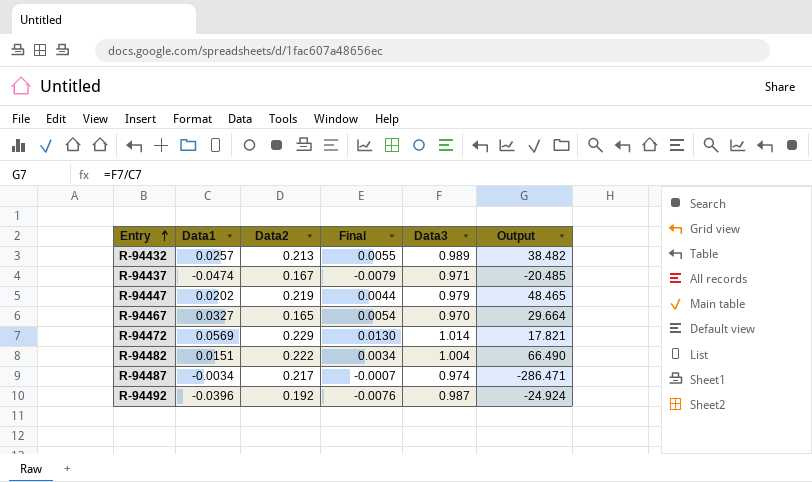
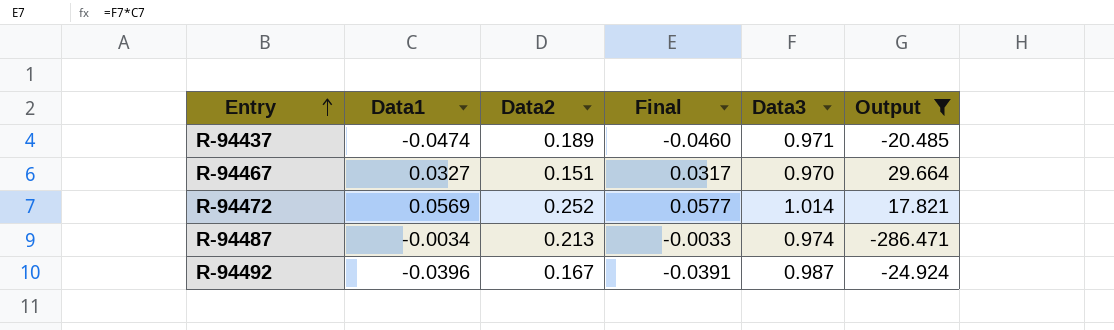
filter: none -> Output <= 29.664
column Final | formula: [Data1] * [Data2] -> [Data1] * [Data3]
R-94437 | Data2: 0.167 -> 0.189
R-94467 | Data2: 0.165 -> 0.151
R-94472 | Data2: 0.229 -> 0.252
R-94487 | Data2: 0.217 -> 0.213
R-94492 | Data2: 0.192 -> 0.167

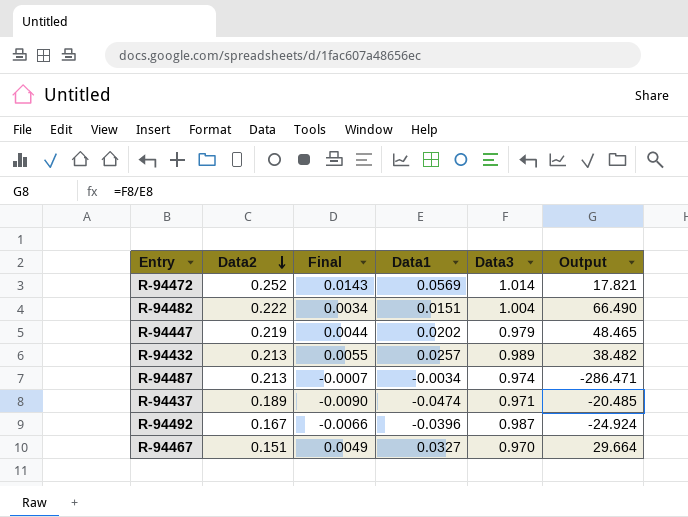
filter: Output <= 29.664 -> none
row order: Entry ascending -> Data2 descending
column Final | formula: [Data1] * [Data3] -> [Data2] * [Data1]
column Data1 | position: 2 -> 4

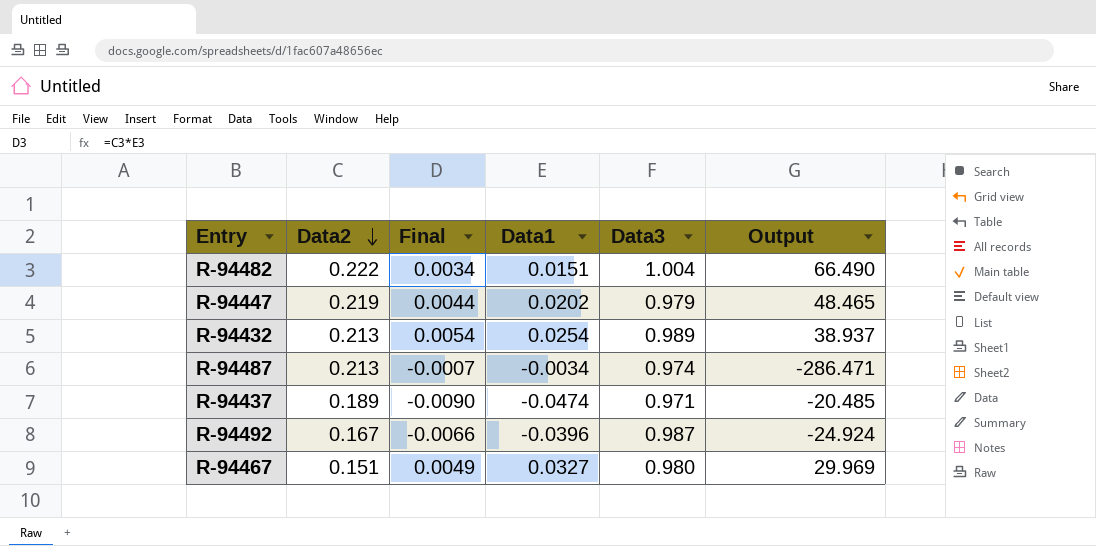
row R-94472: 0.252 | 0.0143 | 0.0569 | 1.014 | 17.821 -> none
R-94432 | Final: 0.0055 -> 0.0054
R-94432 | Data1: 0.0257 -> 0.0254
R-94432 | Output: 38.482 -> 38.937
R-94467 | Data3: 0.970 -> 0.980
R-94467 | Output: 29.664 -> 29.969

